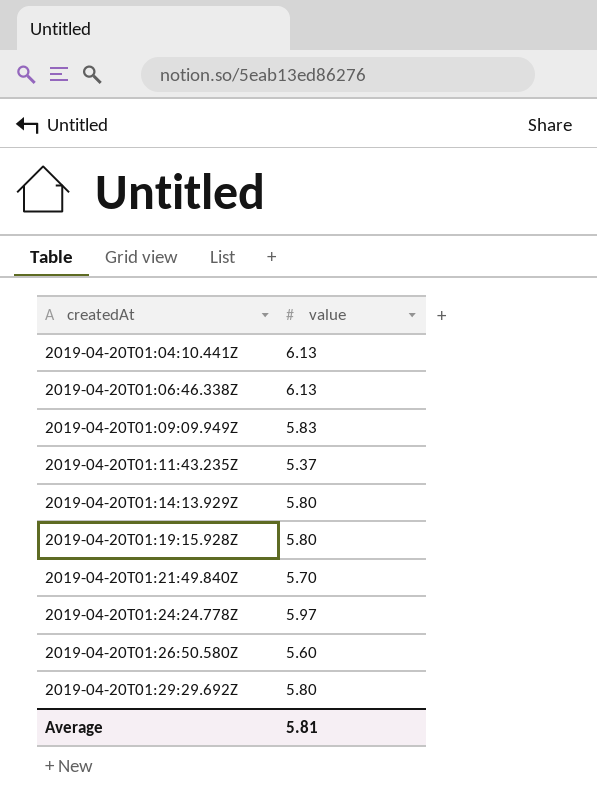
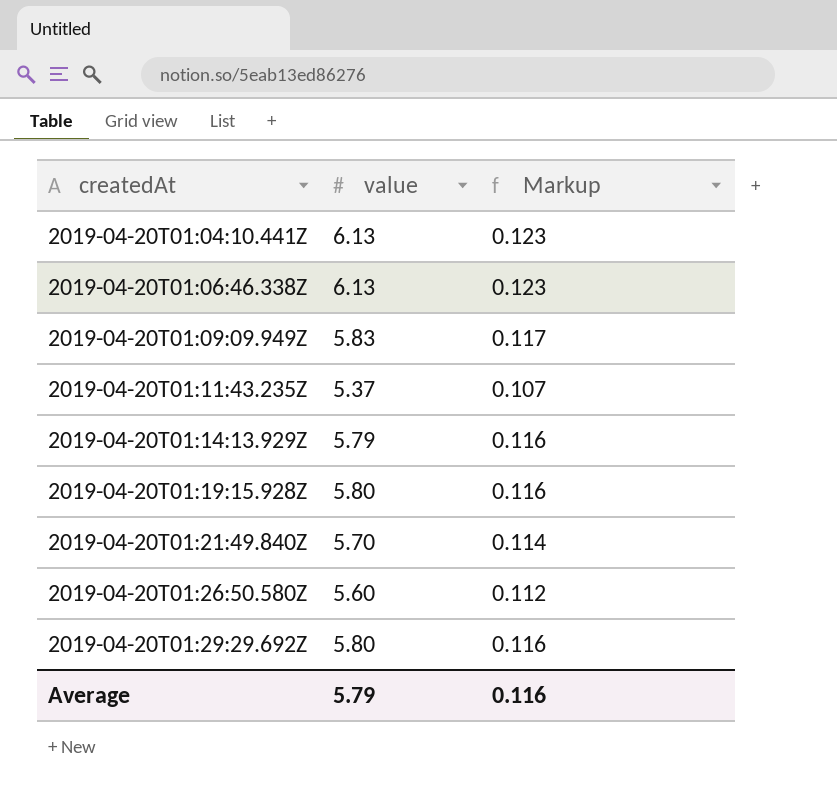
column Markup | formula: none -> [value] * 0.02
row 2019-04-20T01:24:24.778Z: 5.97 -> none
2019-04-20T01:14:13.929Z | value: 5.80 -> 5.79
Average | value: 5.81 -> 5.79

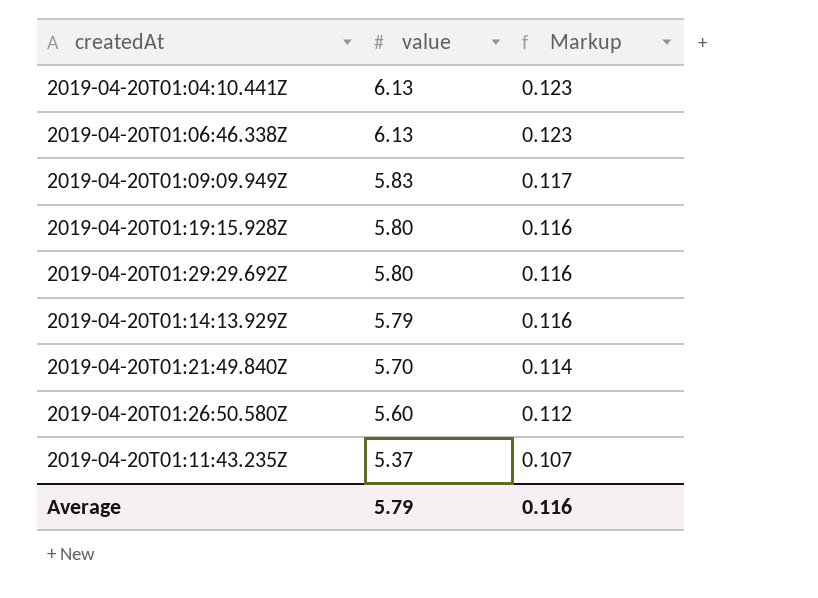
row order: createdAt ascending -> value descending

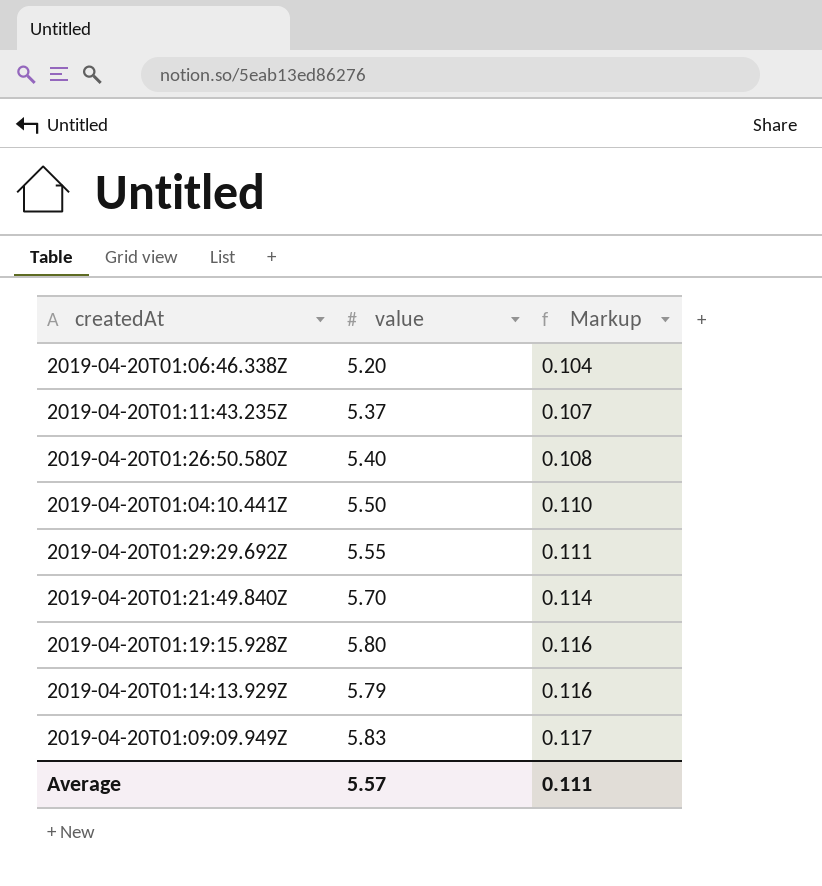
row order: value descending -> Markup ascending
2019-04-20T01:06:46.338Z | value: 6.13 -> 5.20
2019-04-20T01:06:46.338Z | Markup: 0.123 -> 0.104
2019-04-20T01:26:50.580Z | value: 5.60 -> 5.40
2019-04-20T01:26:50.580Z | Markup: 0.112 -> 0.108
2019-04-20T01:04:10.441Z | value: 6.13 -> 5.50
2019-04-20T01:04:10.441Z | Markup: 0.123 -> 0.110
2019-04-20T01:29:29.692Z | value: 5.80 -> 5.55
2019-04-20T01:29:29.692Z | Markup: 0.116 -> 0.111
Average | value: 5.79 -> 5.57
Average | Markup: 0.116 -> 0.111

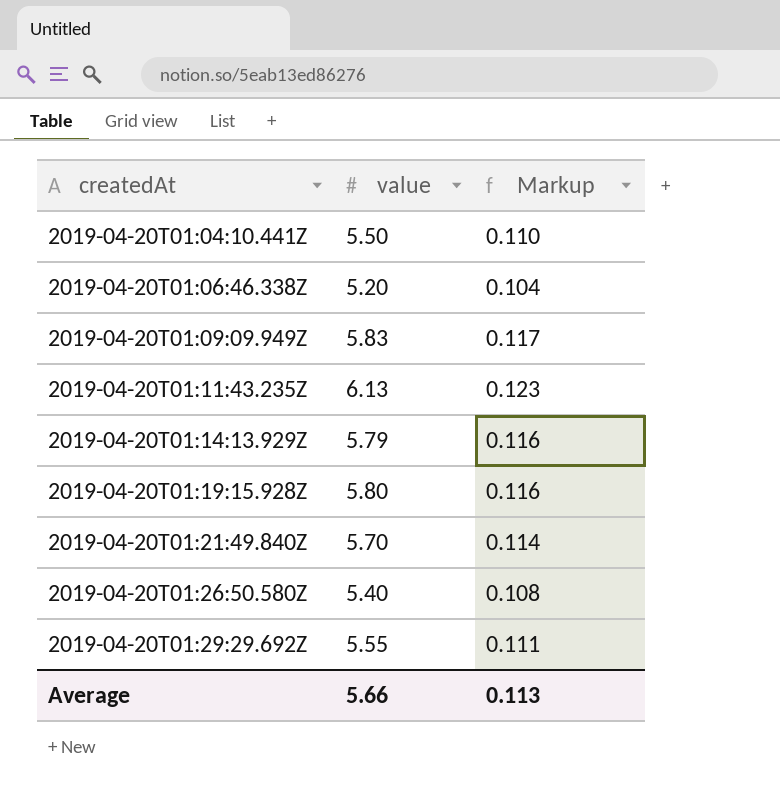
row order: Markup ascending -> createdAt ascending
2019-04-20T01:11:43.235Z | value: 5.37 -> 6.13
2019-04-20T01:11:43.235Z | Markup: 0.107 -> 0.123
Average | value: 5.57 -> 5.66
Average | Markup: 0.111 -> 0.113

